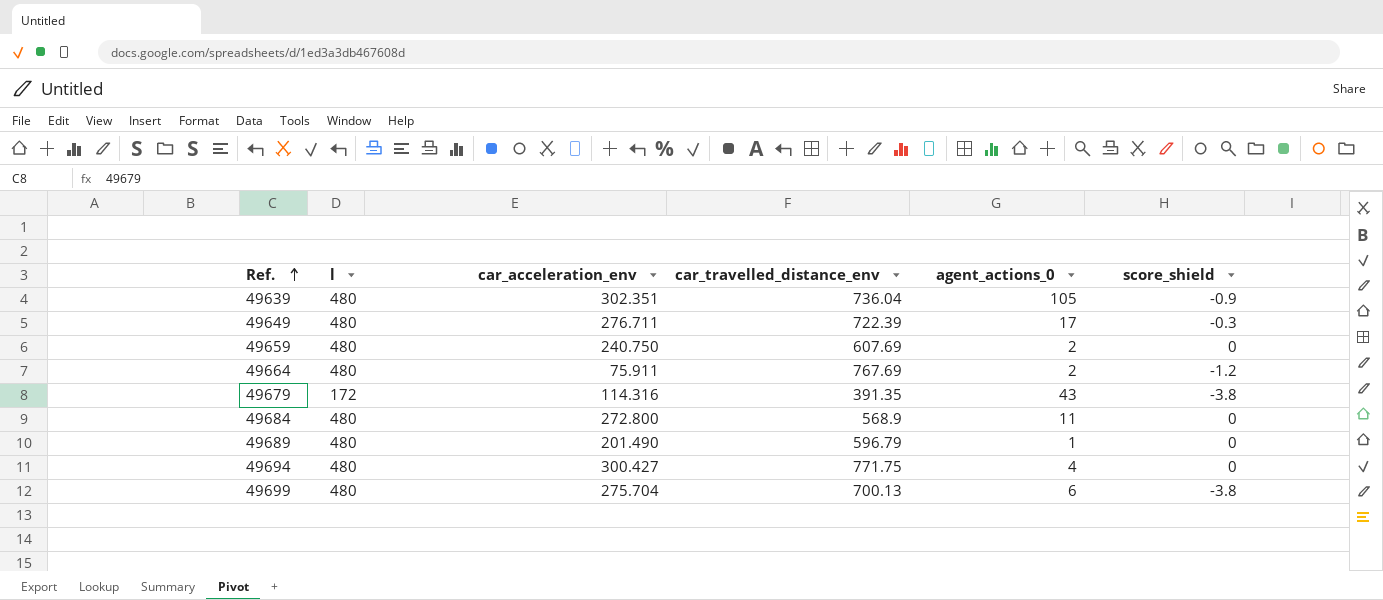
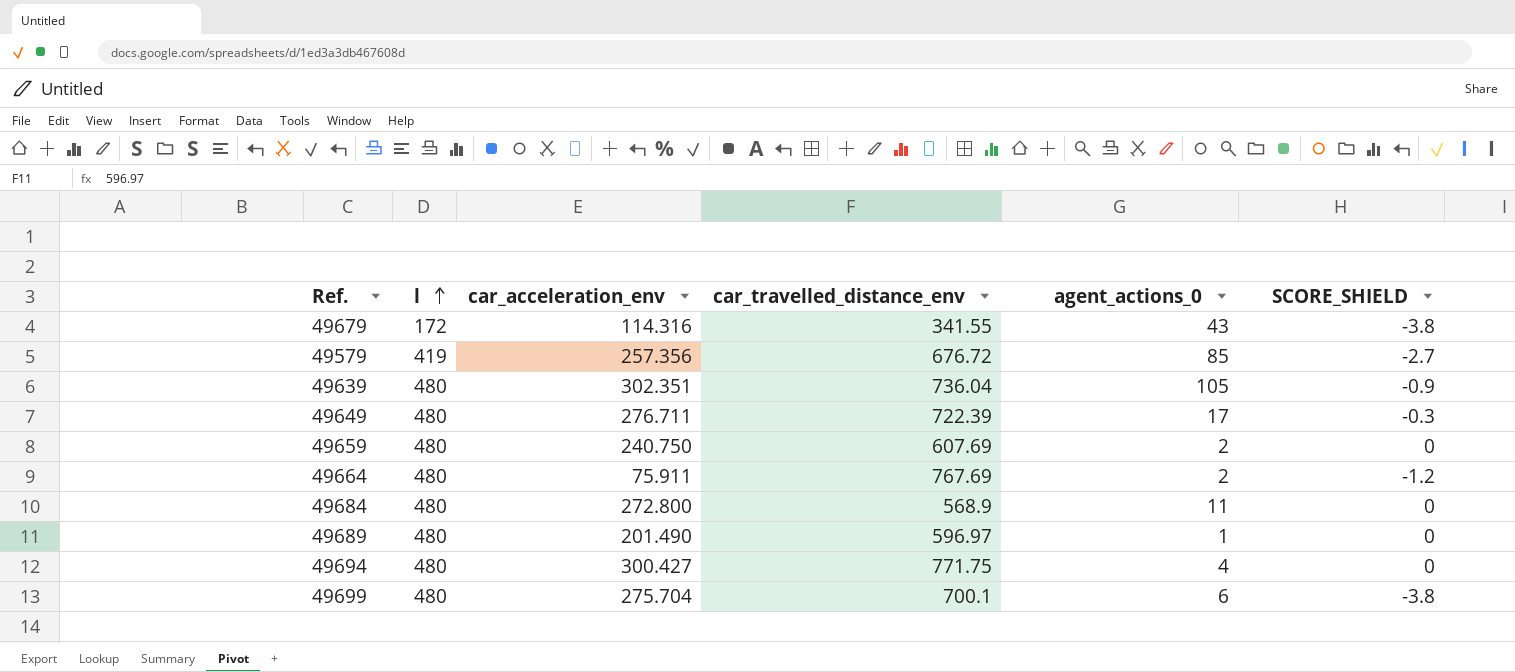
row order: Ref. ascending -> l ascending
column name: score_shield -> SCORE_SHIELD
49679 | car_travelled_distance_env: 391.35 -> 341.55
row 49579: none -> 419 | 257.356 | 676.72 | 85 | -2.7
49689 | car_travelled_distance_env: 596.79 -> 596.97
49699 | car_travelled_distance_env: 700.13 -> 700.1

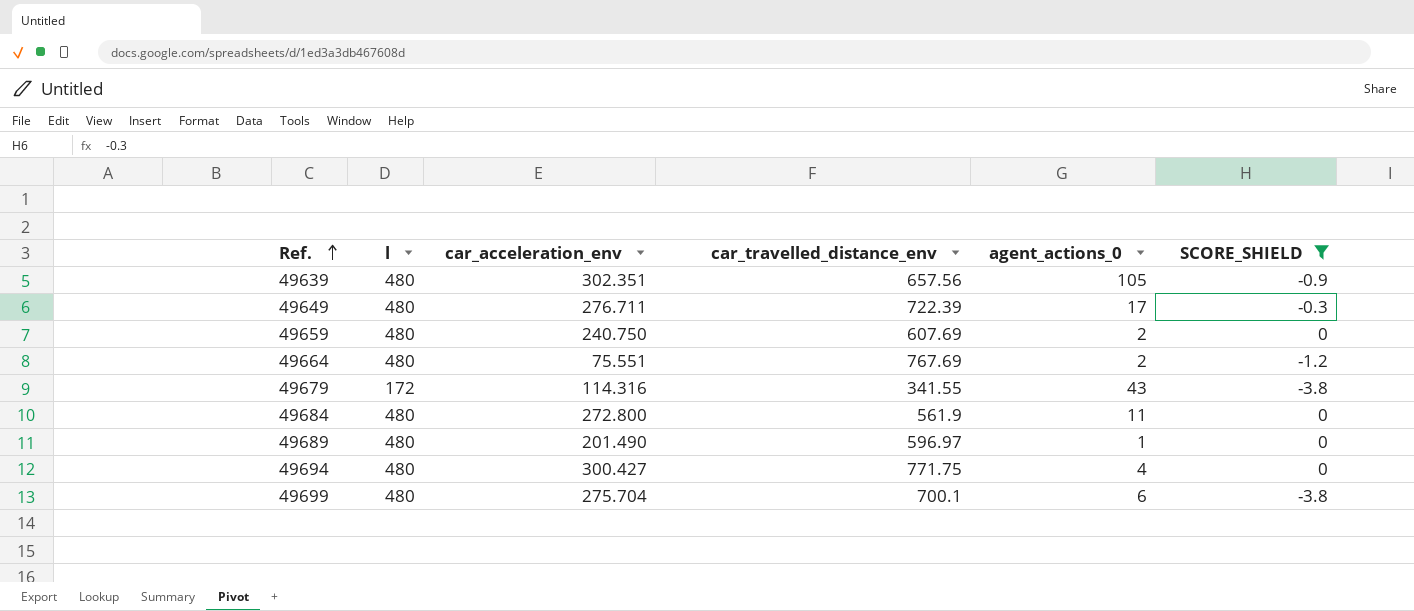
filter: none -> SCORE_SHIELD != -2.7
row order: l ascending -> Ref. ascending
49639 | car_travelled_distance_env: 736.04 -> 657.56
49664 | car_acceleration_env: 75.911 -> 75.551
49684 | car_travelled_distance_env: 568.9 -> 561.9

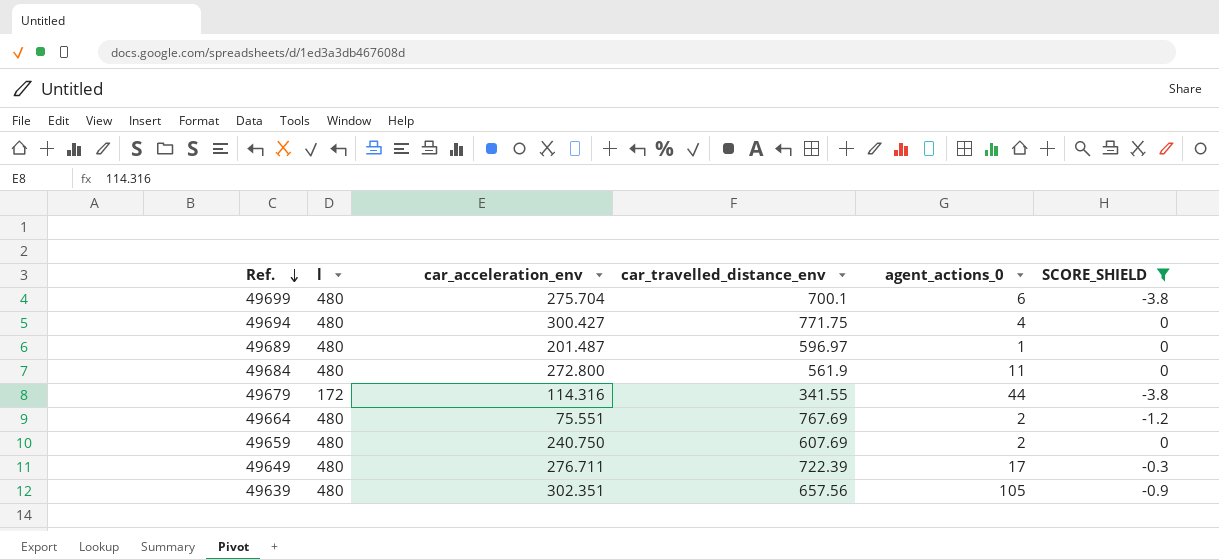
row order: Ref. ascending -> Ref. descending
49689 | car_acceleration_env: 201.490 -> 201.487
49679 | agent_actions_0: 43 -> 44

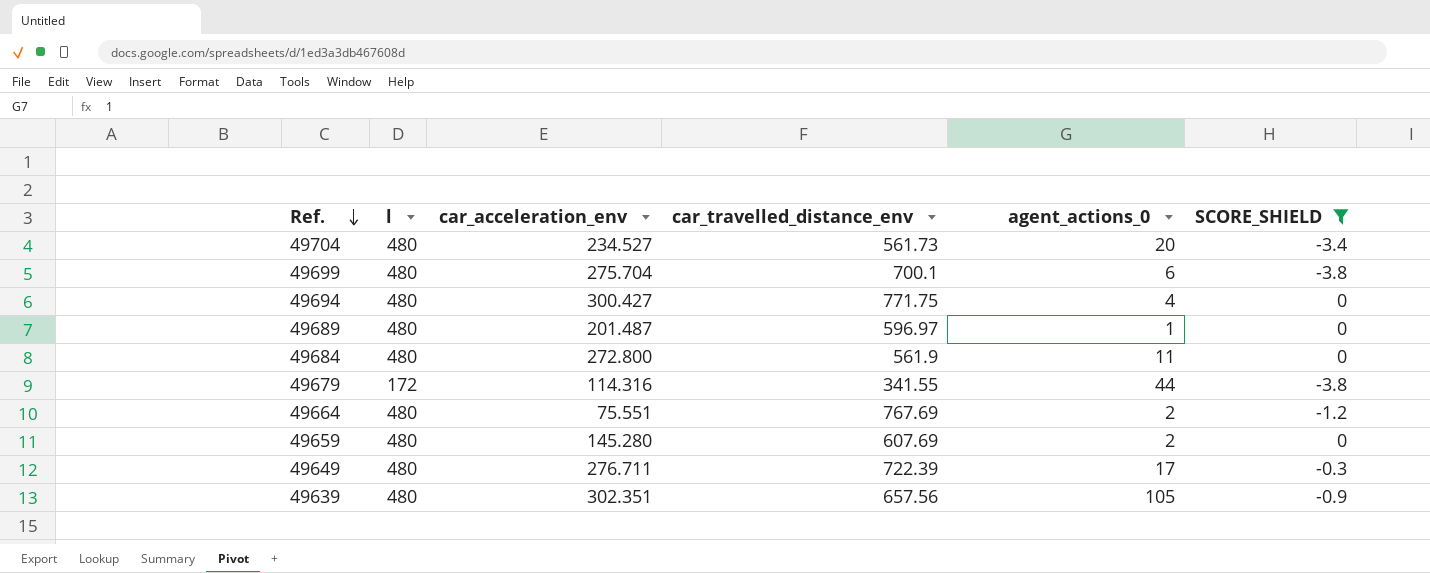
row 49704: none -> 480 | 234.527 | 561.73 | 20 | -3.4
49659 | car_acceleration_env: 240.750 -> 145.280

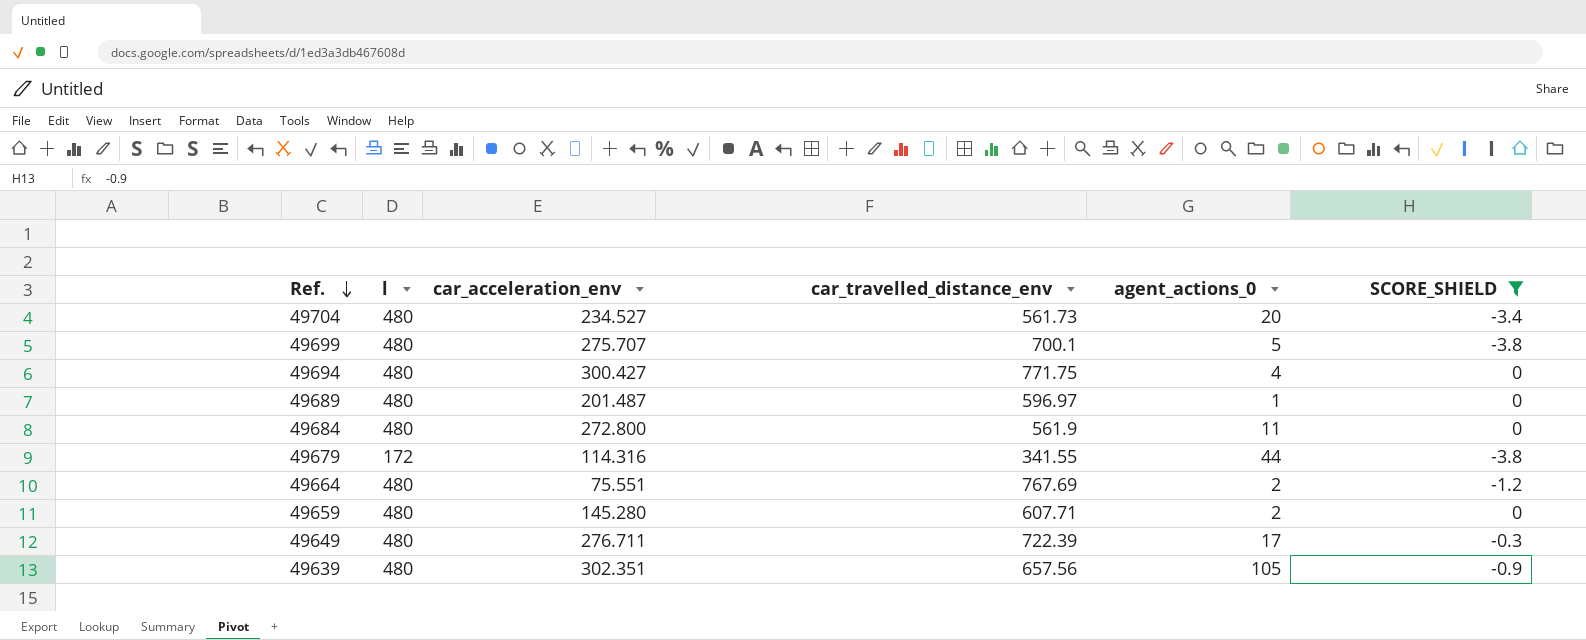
49699 | car_acceleration_env: 275.704 -> 275.707
49699 | agent_actions_0: 6 -> 5
49659 | car_travelled_distance_env: 607.69 -> 607.71

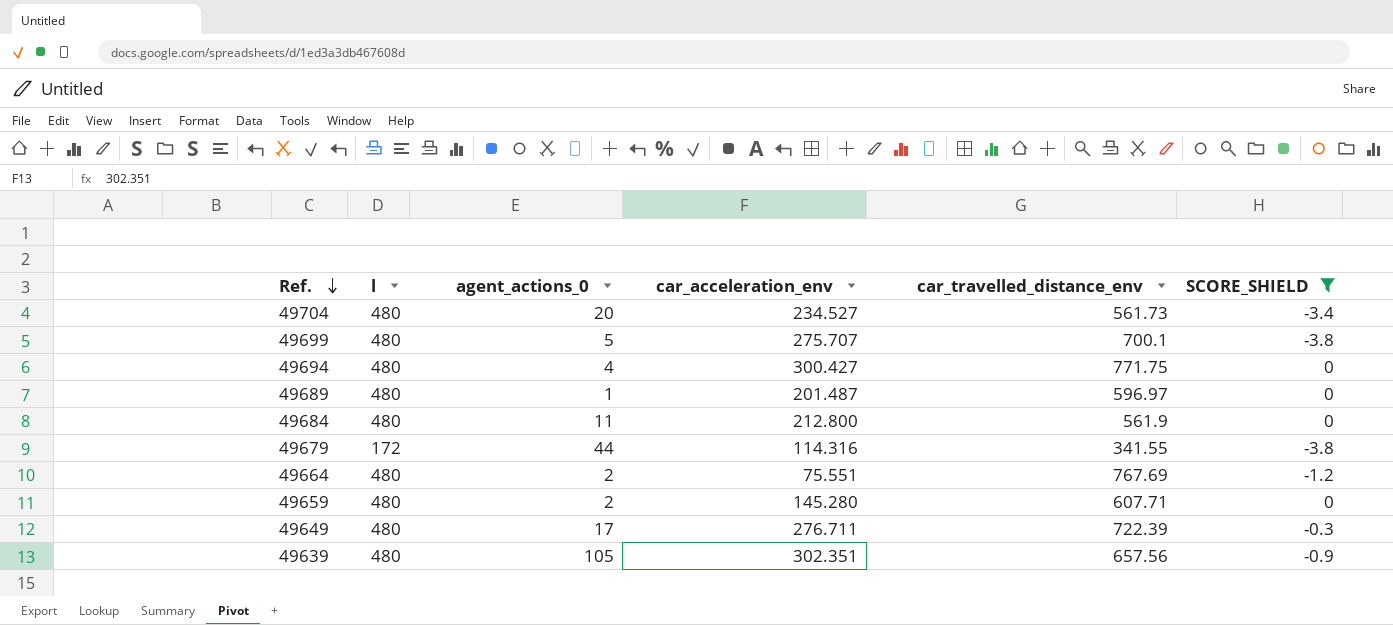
column agent_actions_0 | position: 5 -> 3
49684 | car_acceleration_env: 272.800 -> 212.800

